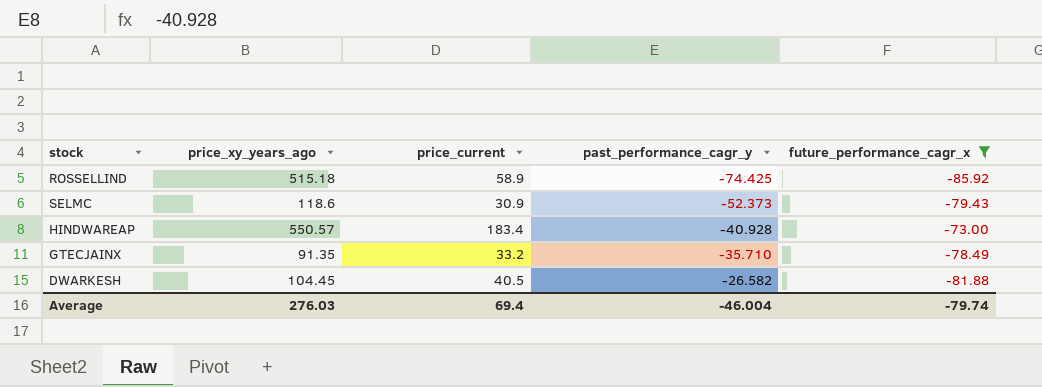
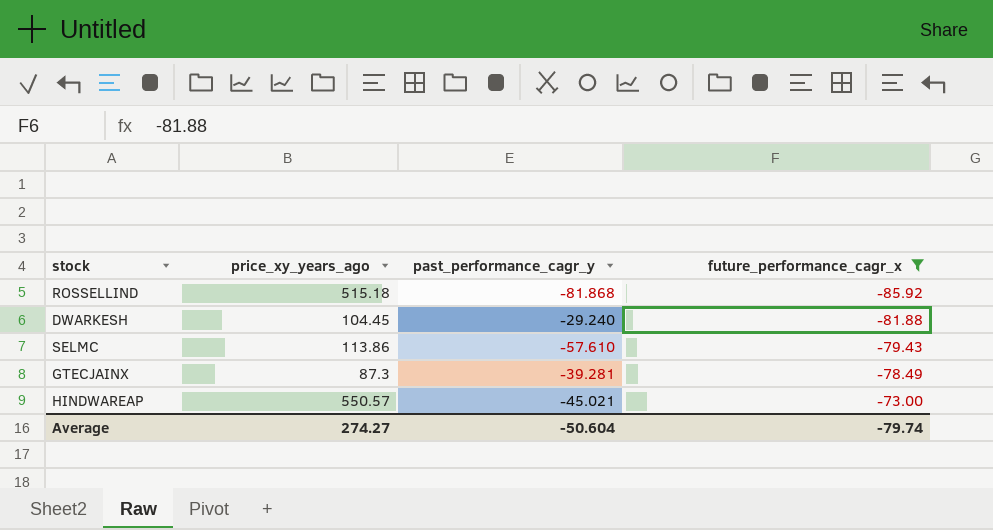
row order: past_performance_cagr_y ascending -> future_performance_cagr_x ascending
column price_current | position: 3 -> none
ROSSELLIND | past_performance_cagr_y: -74.425 -> -81.868
DWARKESH | past_performance_cagr_y: -26.582 -> -29.240
SELMC | price_xy_years_ago: 118.6 -> 113.86
SELMC | past_performance_cagr_y: -52.373 -> -57.610
GTECJAINX | price_xy_years_ago: 91.35 -> 87.3
GTECJAINX | past_performance_cagr_y: -35.710 -> -39.281
HINDWAREAP | past_performance_cagr_y: -40.928 -> -45.021
Average | price_xy_years_ago: 276.03 -> 274.27
Average | past_performance_cagr_y: -46.004 -> -50.604

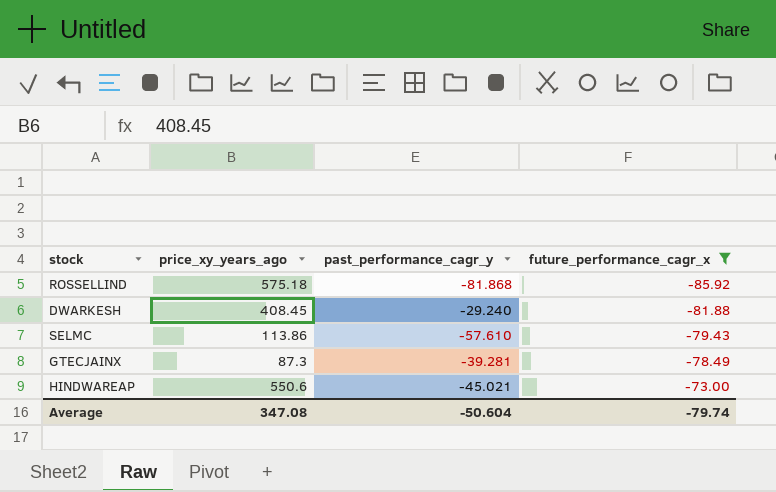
ROSSELLIND | price_xy_years_ago: 515.18 -> 575.18
DWARKESH | price_xy_years_ago: 104.45 -> 408.45
HINDWAREAP | price_xy_years_ago: 550.57 -> 550.6
Average | price_xy_years_ago: 274.27 -> 347.08

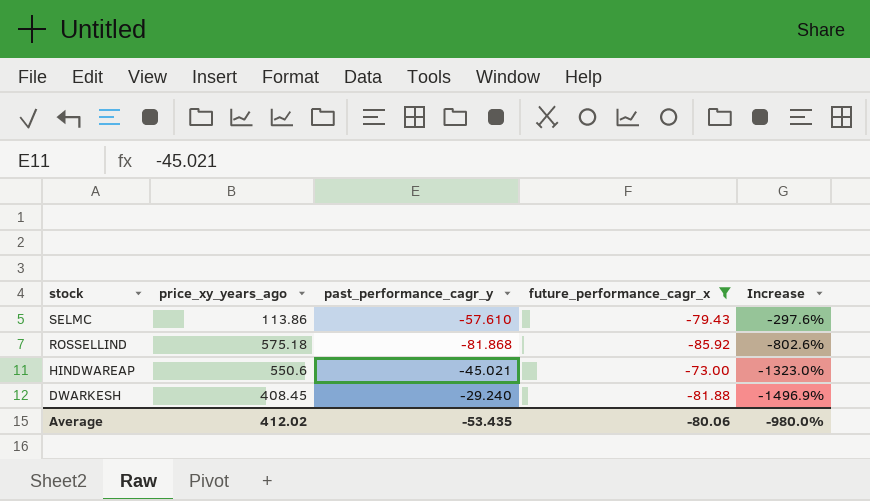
row order: future_performance_cagr_x ascending -> stock descending
column Increase | formula: none -> ([price_xy_years_ago] - [past_performance_cagr_y]) / [past_performance_cagr_y]
row GTECJAINX: 87.3 | -39.281 | -78.49 -> none
Average | price_xy_years_ago: 347.08 -> 412.02
Average | past_performance_cagr_y: -50.604 -> -53.435
Average | future_performance_cagr_x: -79.74 -> -80.06

